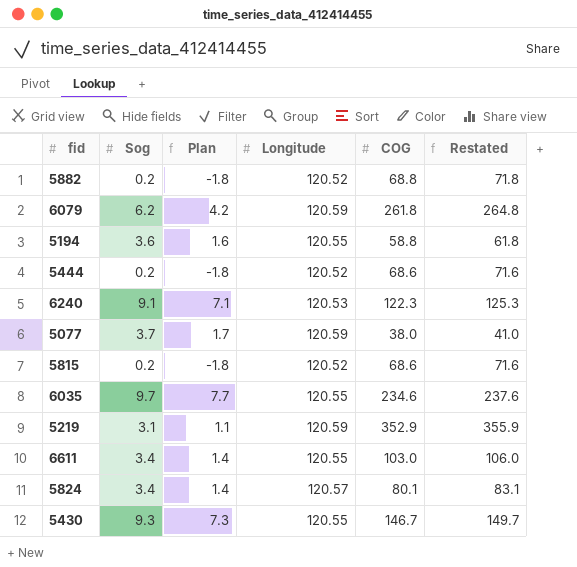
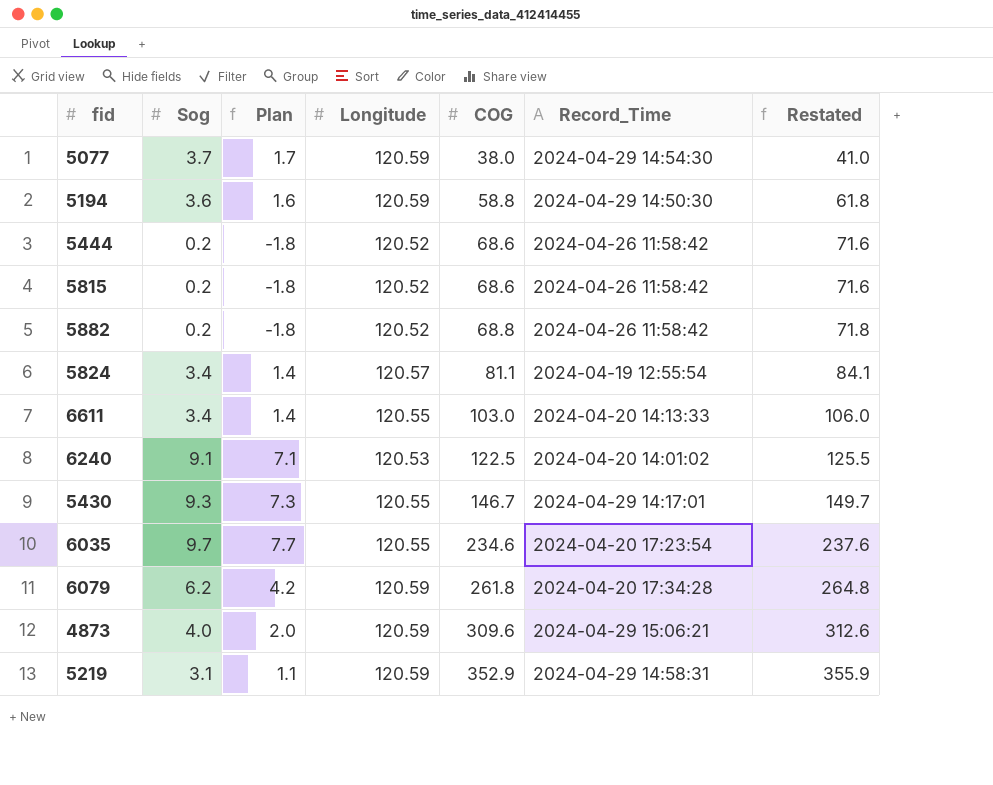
row order: none -> COG ascending
column Record_Time | position: none -> 6
5194 | Longitude: 120.55 -> 120.59
5824 | COG: 80.1 -> 81.1
5824 | Restated: 83.1 -> 84.1
6240 | COG: 122.3 -> 122.5
6240 | Restated: 125.3 -> 125.5
row 4873: none -> 4.0 | 2.0 | 120.59 | 309.6 | 2024-04-29 15:06:21 | 312.6

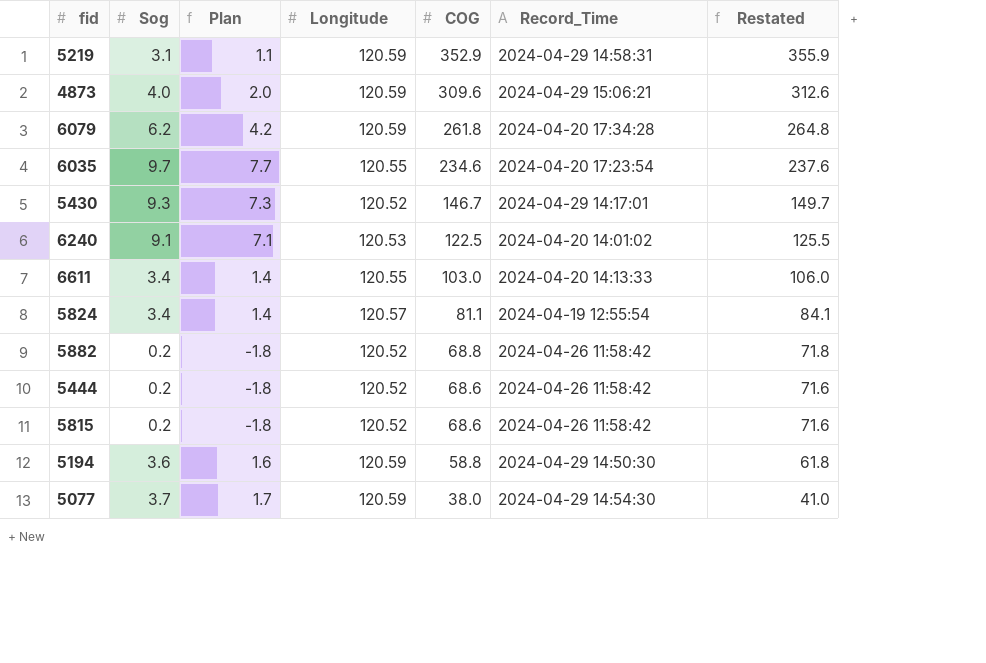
row order: COG ascending -> COG descending
5430 | Longitude: 120.55 -> 120.52

